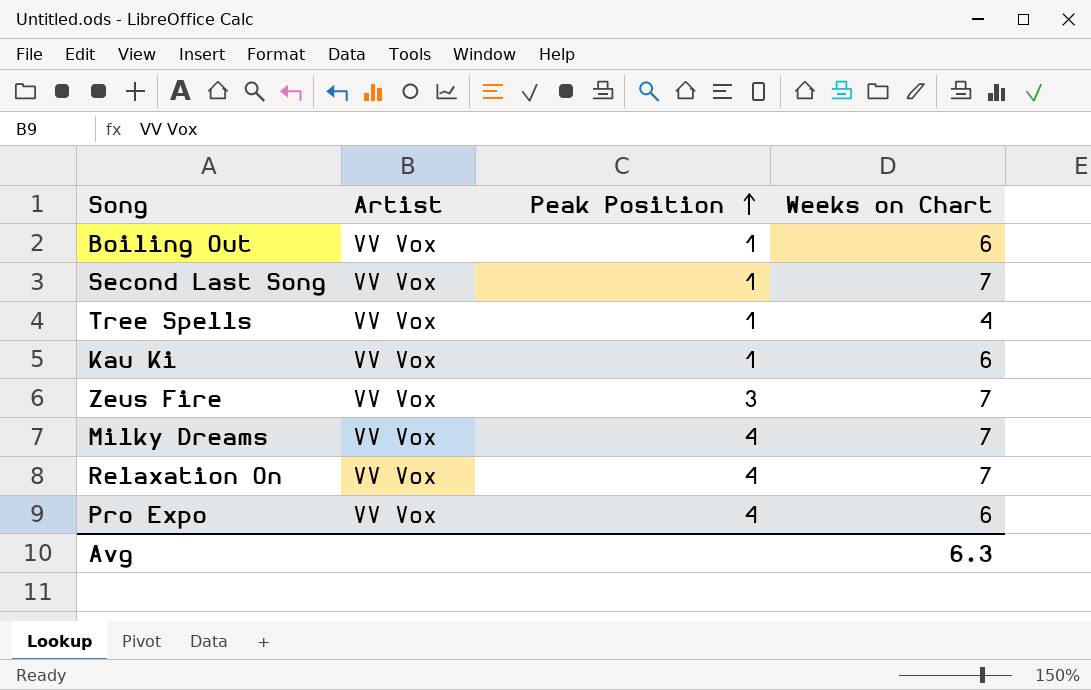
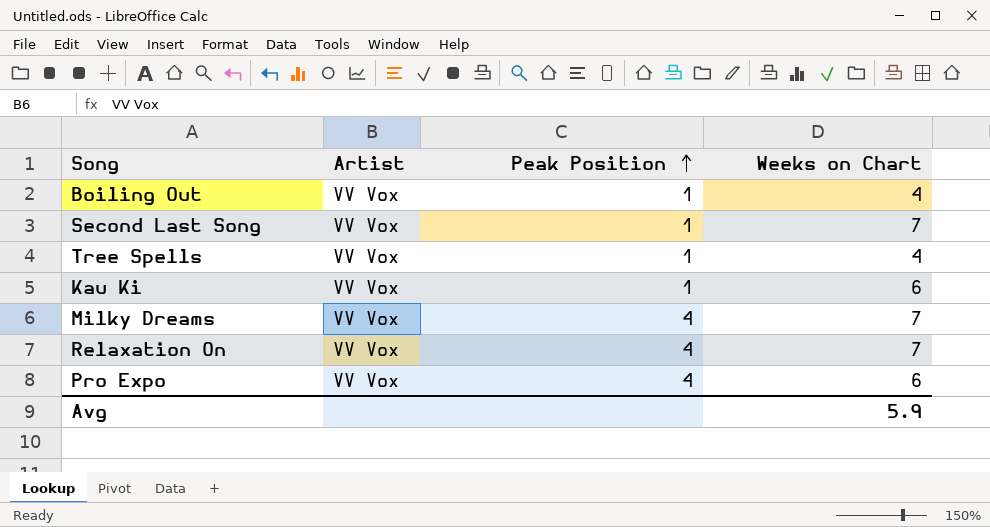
row Zeus Fire: VV Vox | 3 | 7 -> none
Boiling Out | Weeks on Chart: 6 -> 4
Avg | Weeks on Chart: 6.3 -> 5.9

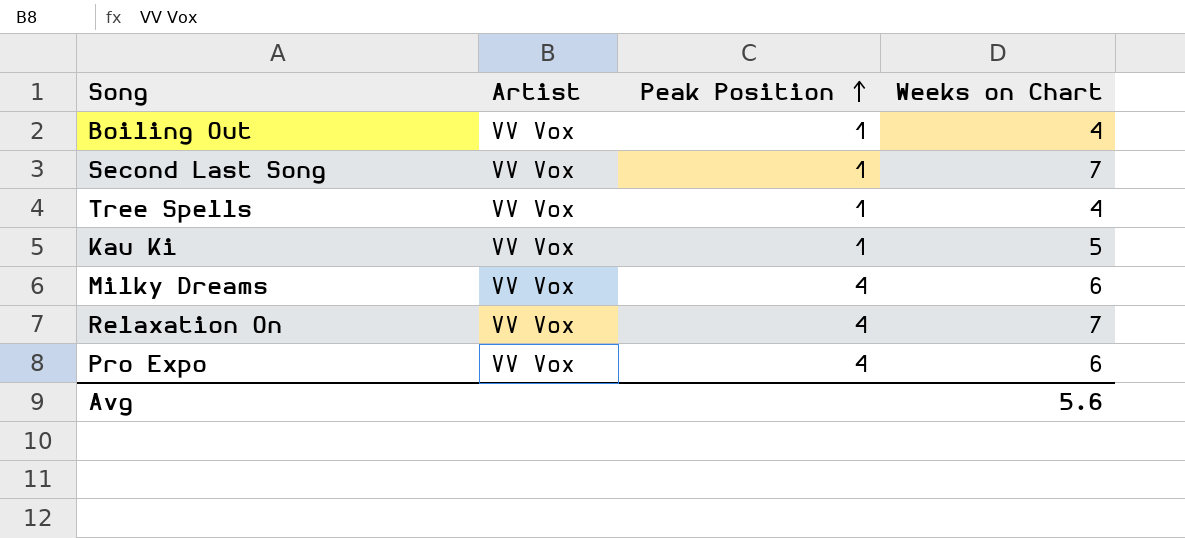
Kau Ki | Weeks on Chart: 6 -> 5
Milky Dreams | Weeks on Chart: 7 -> 6
Avg | Weeks on Chart: 5.9 -> 5.6

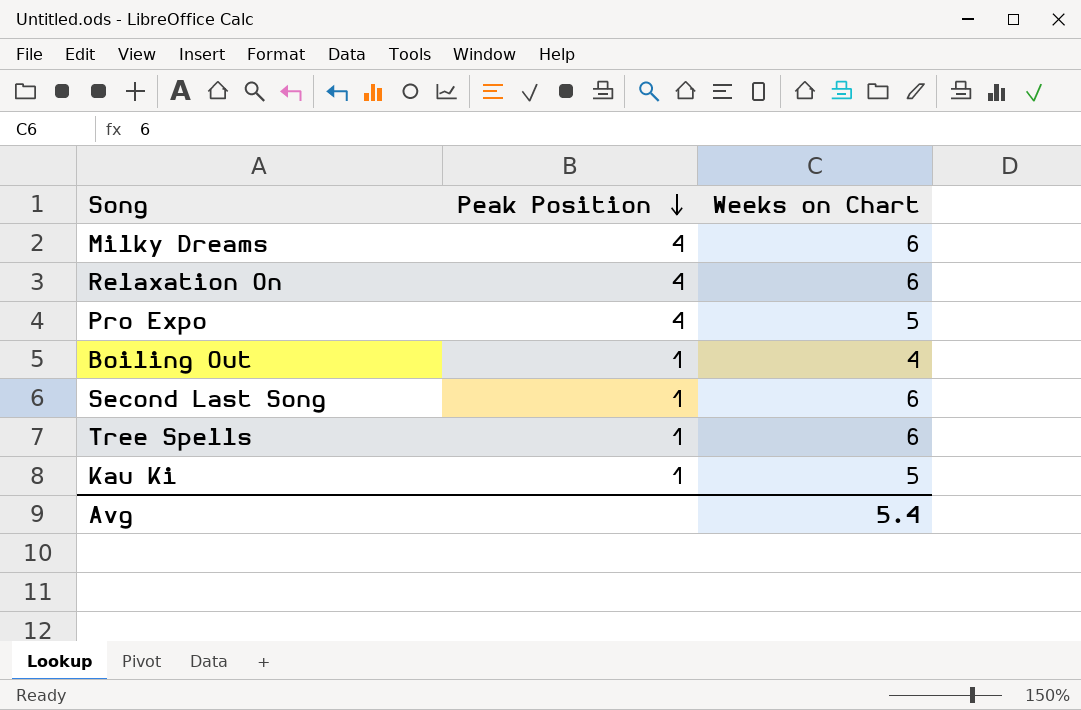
row order: Peak Position ascending -> Peak Position descending
column Artist | position: 2 -> none
Relaxation On | Weeks on Chart: 7 -> 6
Pro Expo | Weeks on Chart: 6 -> 5
Second Last Song | Weeks on Chart: 7 -> 6
Tree Spells | Weeks on Chart: 4 -> 6
Avg | Weeks on Chart: 5.6 -> 5.4

